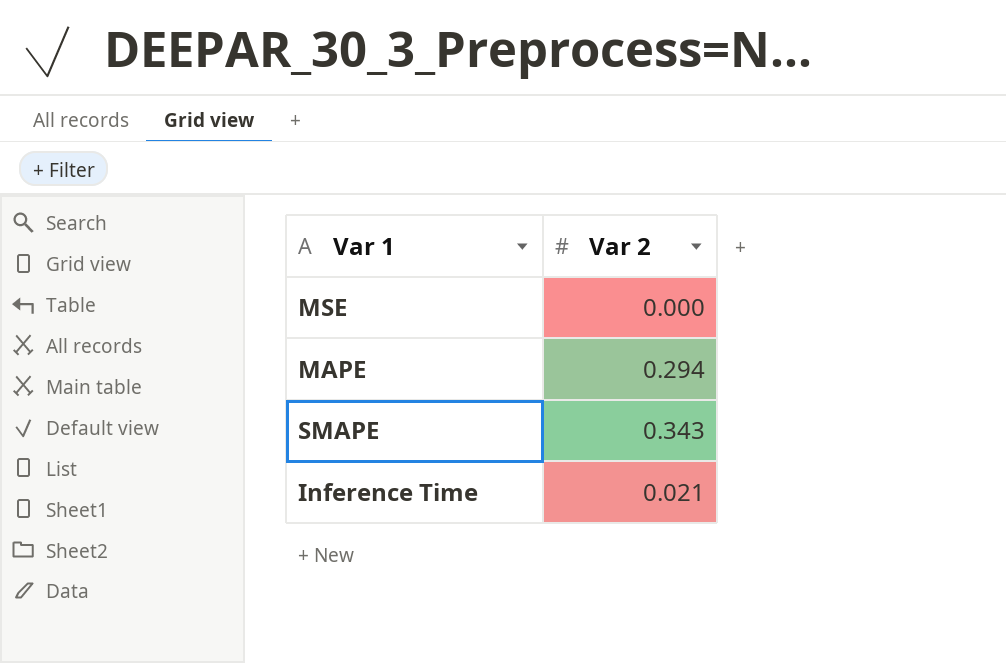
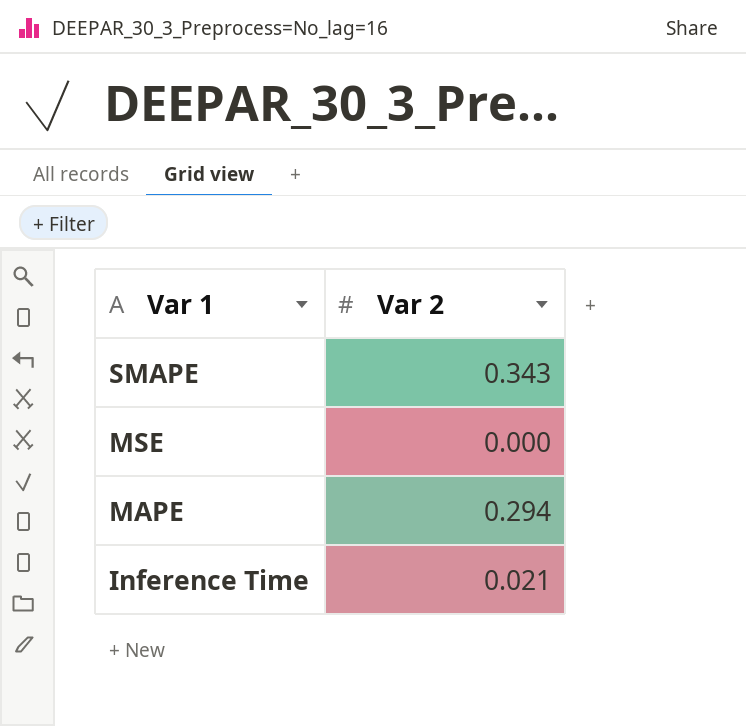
row order: none -> Var 1 descending

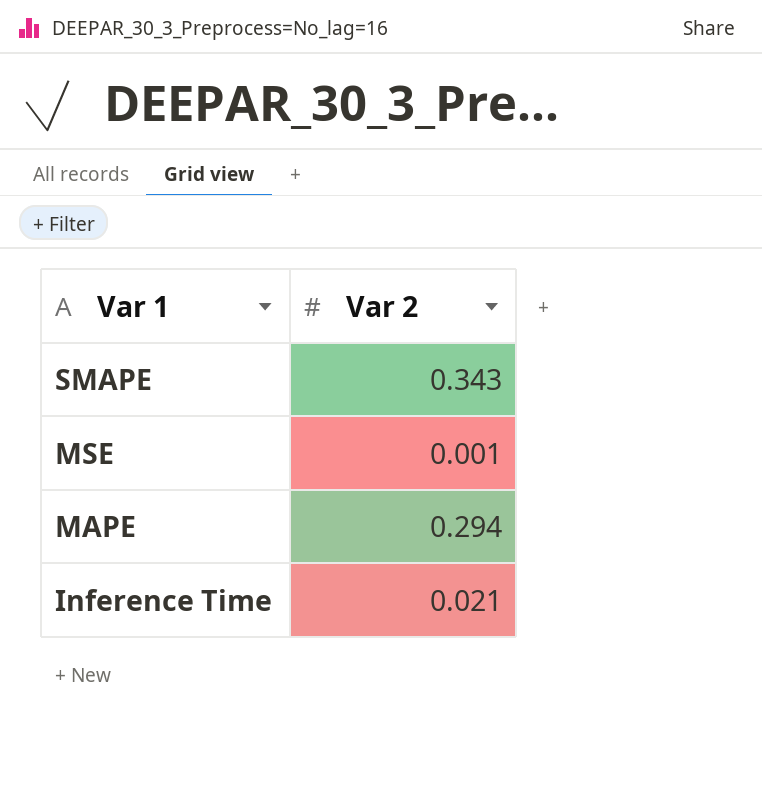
MSE | Var 2: 0.000 -> 0.001

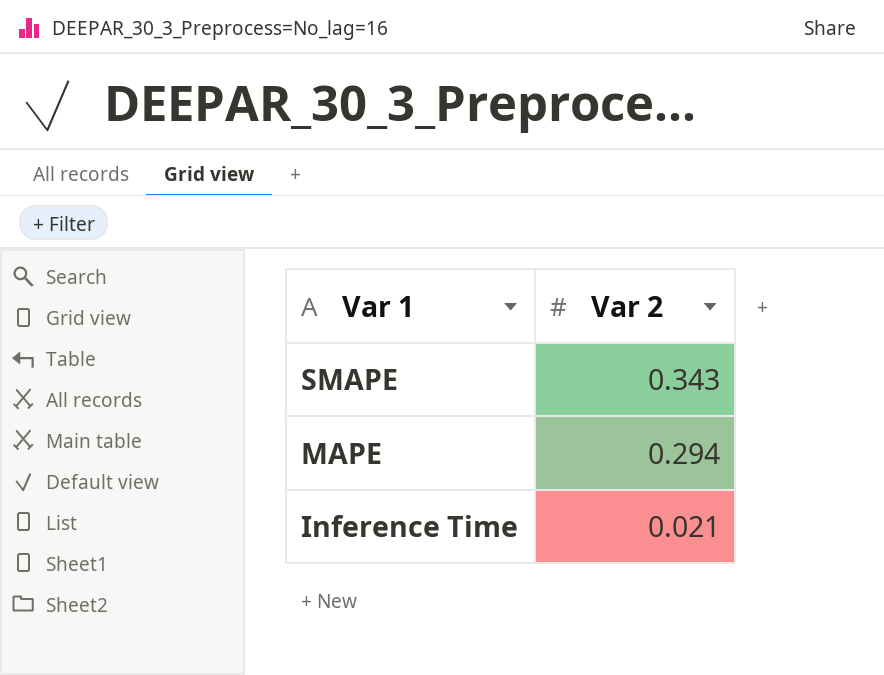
row MSE: 0.001 -> none

